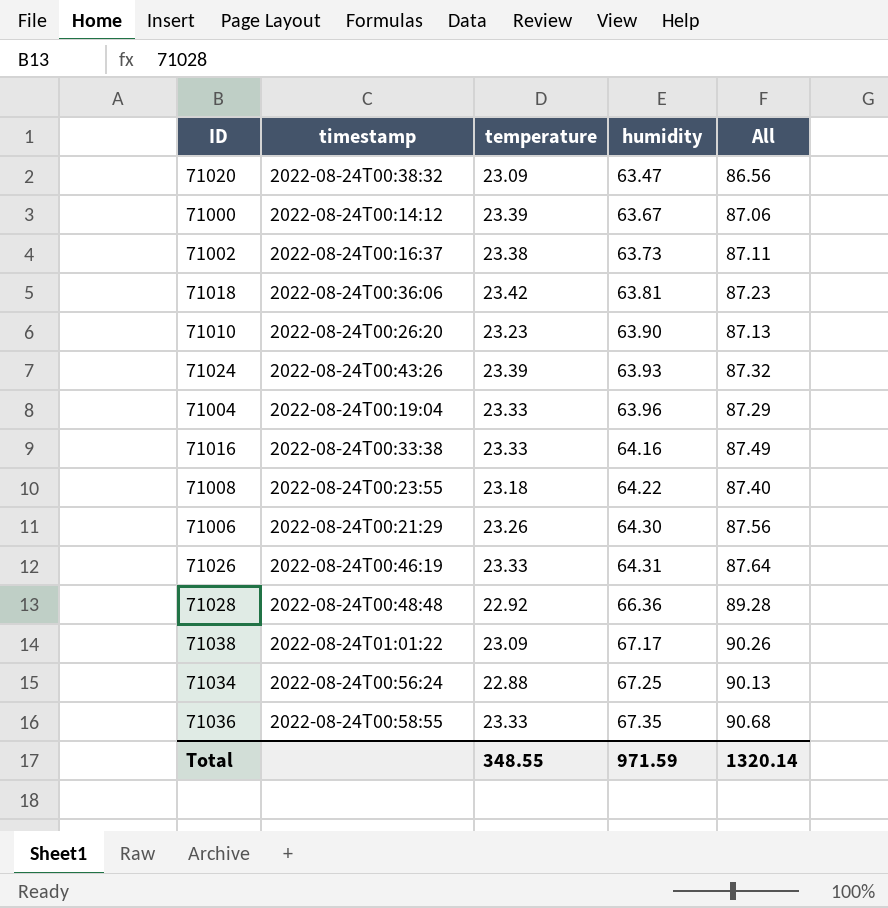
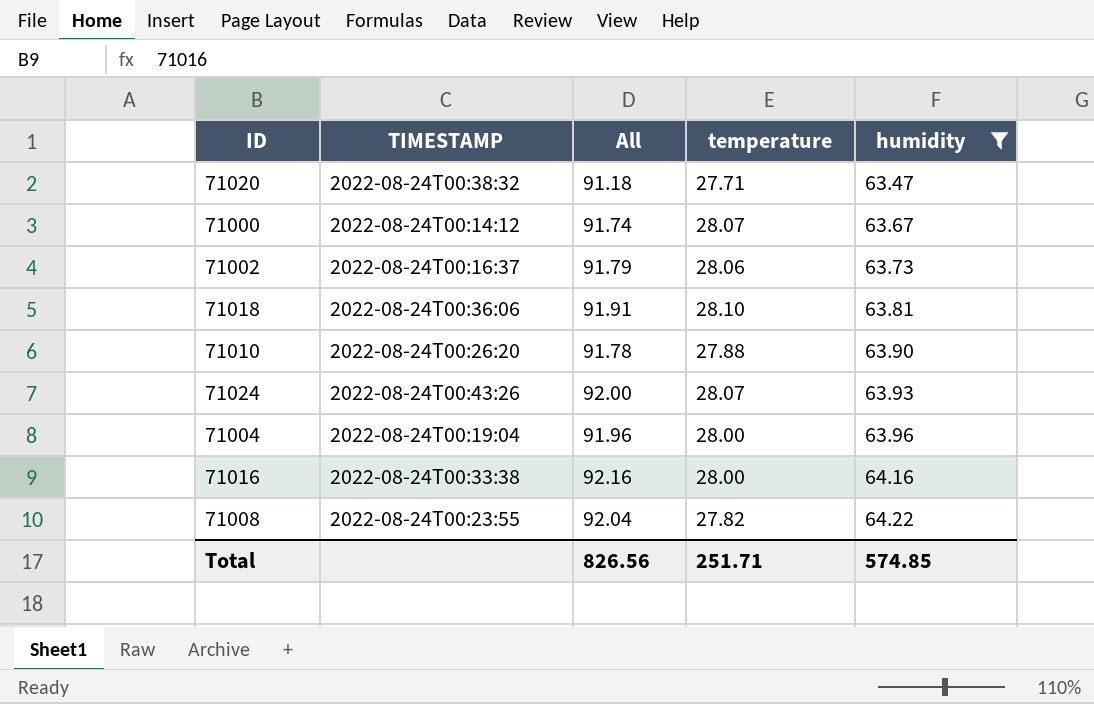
filter: none -> humidity <= 64.22
column name: timestamp -> TIMESTAMP
column All | position: 5 -> 3
71020 | All: 86.56 -> 91.18
71020 | temperature: 23.09 -> 27.71
71000 | All: 87.06 -> 91.74
71000 | temperature: 23.39 -> 28.07
71002 | All: 87.11 -> 91.79
71002 | temperature: 23.38 -> 28.06
71018 | All: 87.23 -> 91.91
71018 | temperature: 23.42 -> 28.10
71010 | All: 87.13 -> 91.78
71010 | temperature: 23.23 -> 27.88
71024 | All: 87.32 -> 92.00
71024 | temperature: 23.39 -> 28.07
71004 | All: 87.29 -> 91.96
71004 | temperature: 23.33 -> 28.00
71016 | All: 87.49 -> 92.16
71016 | temperature: 23.33 -> 28.00
71008 | All: 87.40 -> 92.04
71008 | temperature: 23.18 -> 27.82
Total | All: 1320.14 -> 826.56
Total | temperature: 348.55 -> 251.71
Total | humidity: 971.59 -> 574.85

